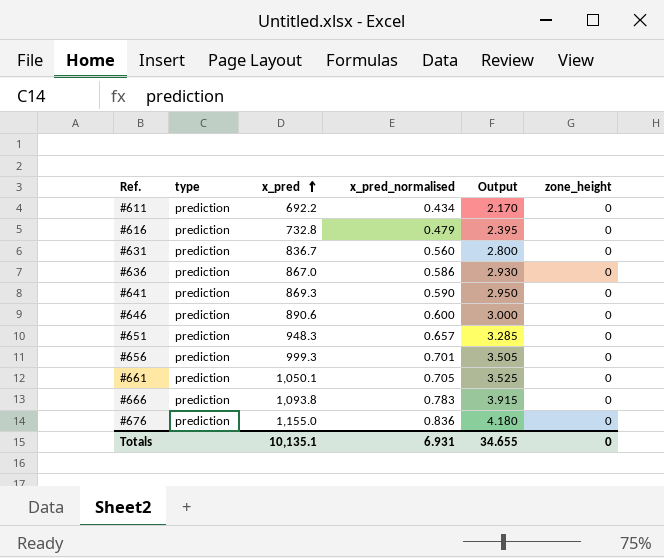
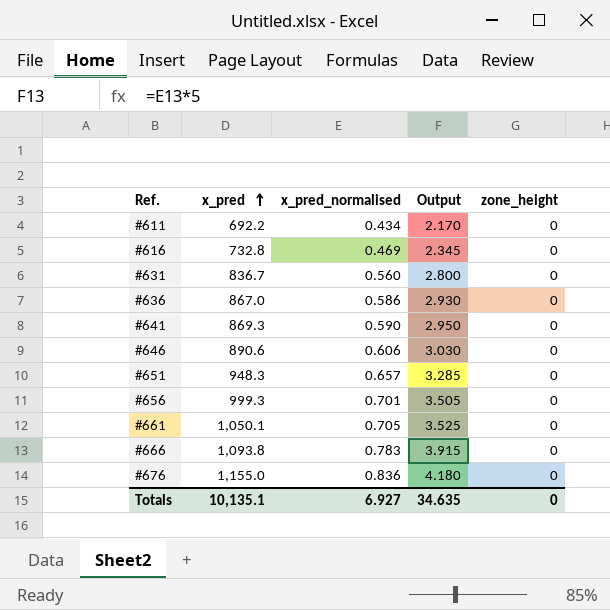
column type | position: 2 -> none
#616 | x_pred_normalised: 0.479 -> 0.469
#616 | Output: 2.395 -> 2.345
#646 | x_pred_normalised: 0.600 -> 0.606
#646 | Output: 3.000 -> 3.030
Totals | x_pred_normalised: 6.931 -> 6.927
Totals | Output: 34.655 -> 34.635

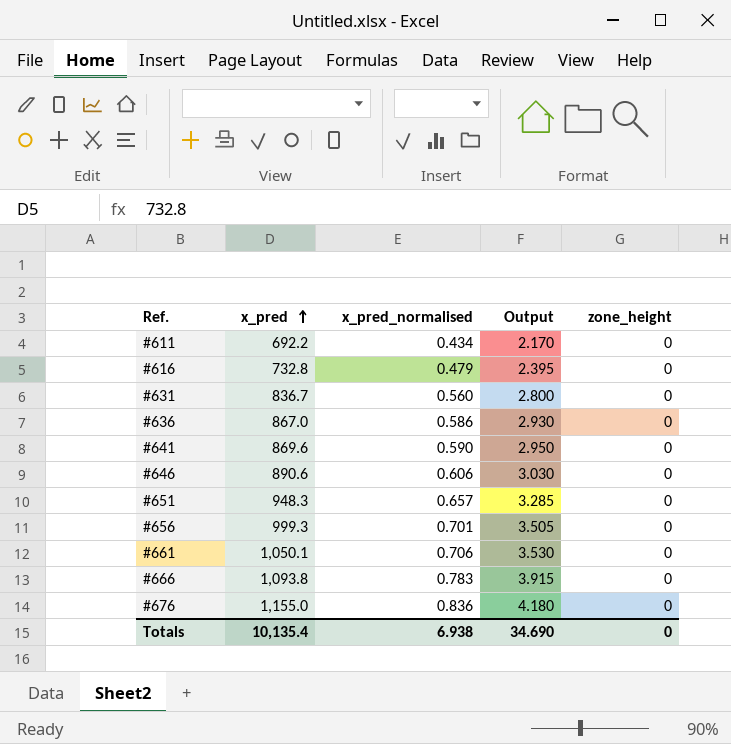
#616 | x_pred_normalised: 0.469 -> 0.479
#616 | Output: 2.345 -> 2.395
#641 | x_pred: 869.3 -> 869.6
#661 | x_pred_normalised: 0.705 -> 0.706
#661 | Output: 3.525 -> 3.530
Totals | x_pred: 10,135.1 -> 10,135.4
Totals | x_pred_normalised: 6.927 -> 6.938
Totals | Output: 34.635 -> 34.690

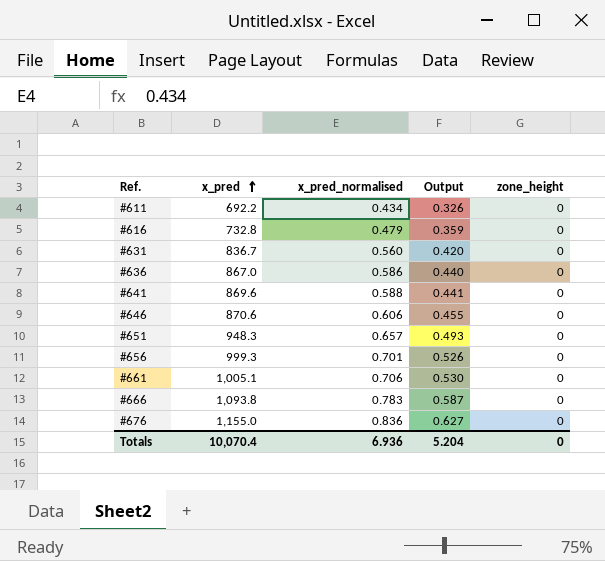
column Output | formula: [x_pred_normalised] * 5 -> [x_pred_normalised] * 0.75
#641 | x_pred_normalised: 0.590 -> 0.588
#646 | x_pred: 890.6 -> 870.6
#661 | x_pred: 1,050.1 -> 1,005.1
Totals | x_pred: 10,135.4 -> 10,070.4
Totals | x_pred_normalised: 6.938 -> 6.936
Totals | Output: 34.690 -> 5.204

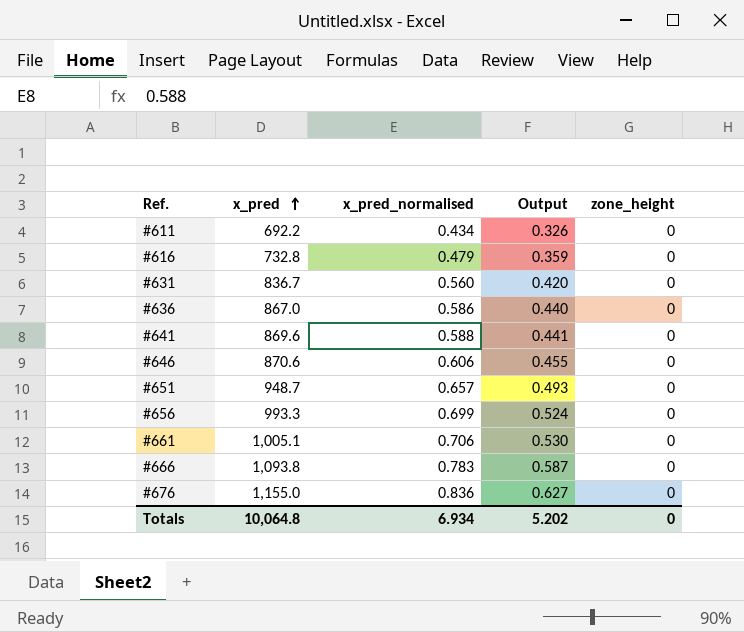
#651 | x_pred: 948.3 -> 948.7
#656 | x_pred: 999.3 -> 993.3
#656 | x_pred_normalised: 0.701 -> 0.699
#656 | Output: 0.526 -> 0.524
Totals | x_pred: 10,070.4 -> 10,064.8
Totals | x_pred_normalised: 6.936 -> 6.934
Totals | Output: 5.204 -> 5.202

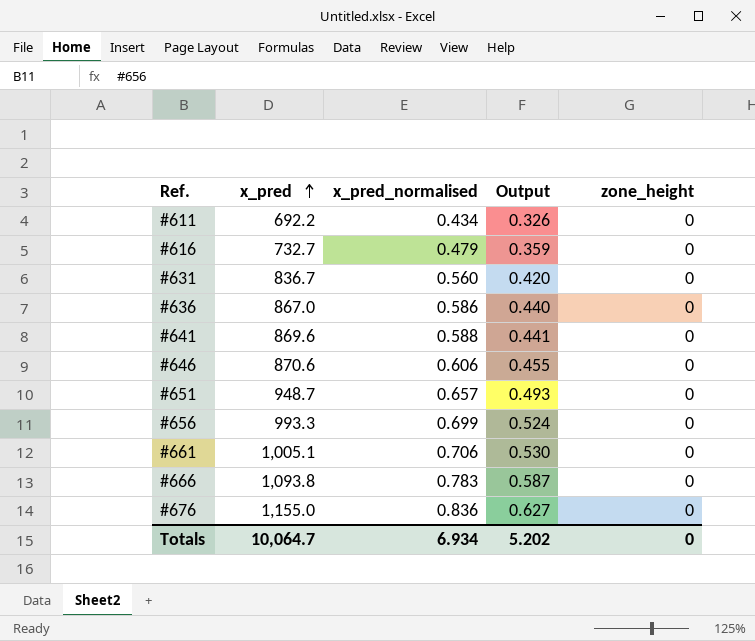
#616 | x_pred: 732.8 -> 732.7
Totals | x_pred: 10,064.8 -> 10,064.7

